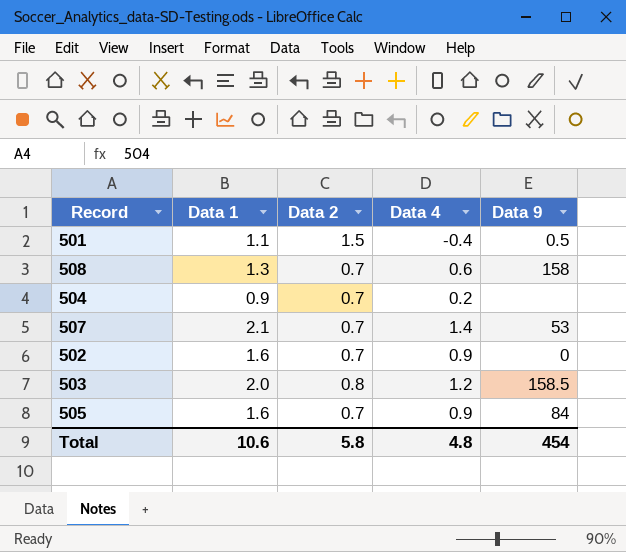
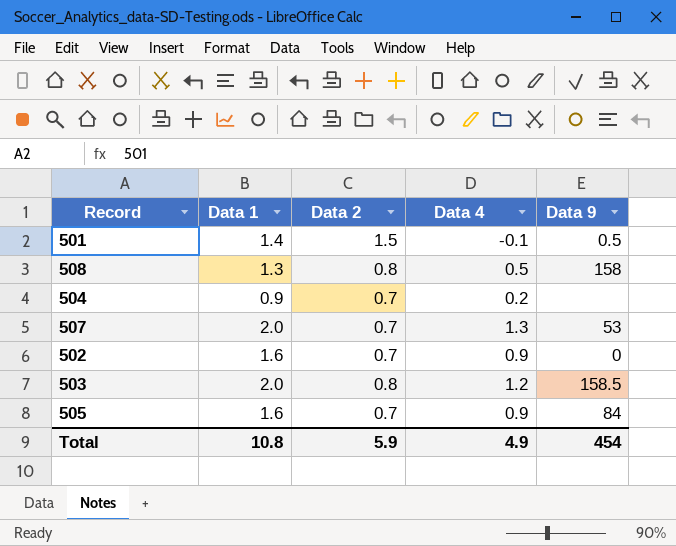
501 | Data 1: 1.1 -> 1.4
501 | Data 4: -0.4 -> -0.1
508 | Data 2: 0.7 -> 0.8
508 | Data 4: 0.6 -> 0.5
507 | Data 1: 2.1 -> 2.0
507 | Data 4: 1.4 -> 1.3
Total | Data 1: 10.6 -> 10.8
Total | Data 2: 5.8 -> 5.9
Total | Data 4: 4.8 -> 4.9

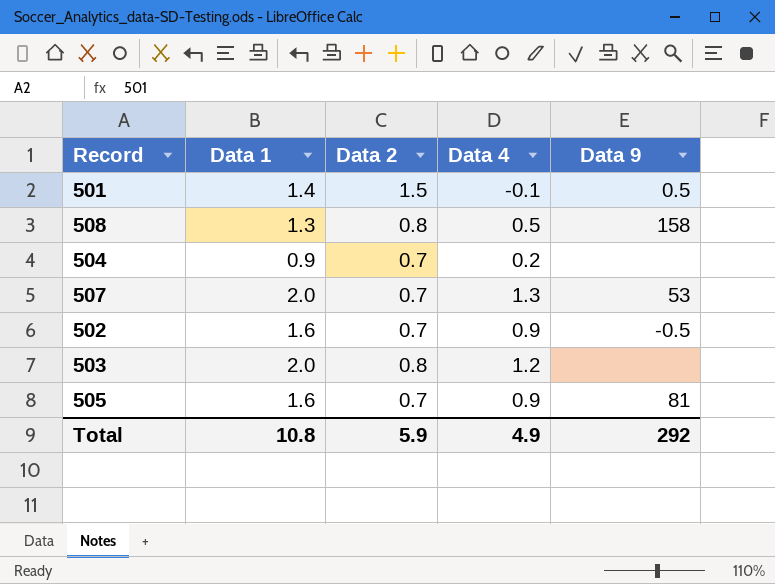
502 | Data 9: 0 -> -0.5
503 | Data 9: 158.5 -> none
505 | Data 9: 84 -> 81
Total | Data 9: 454 -> 292

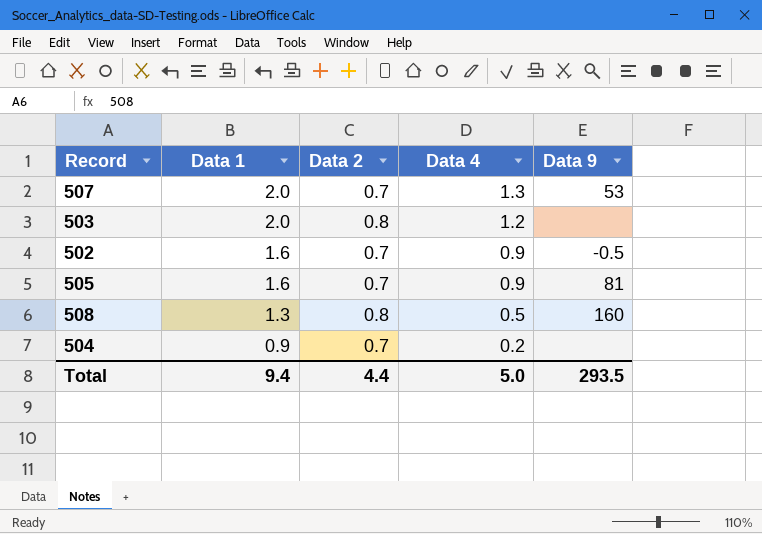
row order: none -> Data 1 descending
row 501: 1.4 | 1.5 | -0.1 | 0.5 -> none
508 | Data 9: 158 -> 160
Total | Data 1: 10.8 -> 9.4
Total | Data 2: 5.9 -> 4.4
Total | Data 4: 4.9 -> 5.0
Total | Data 9: 292 -> 293.5

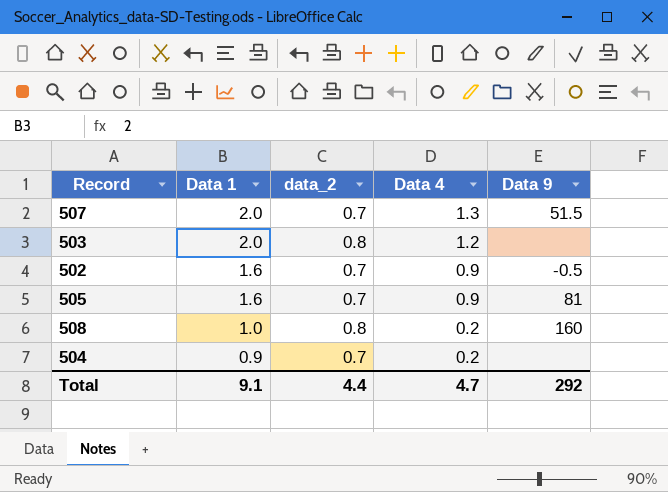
column name: Data 2 -> data_2
507 | Data 9: 53 -> 51.5
508 | Data 1: 1.3 -> 1.0
508 | Data 4: 0.5 -> 0.2
Total | Data 1: 9.4 -> 9.1
Total | Data 4: 5.0 -> 4.7
Total | Data 9: 293.5 -> 292

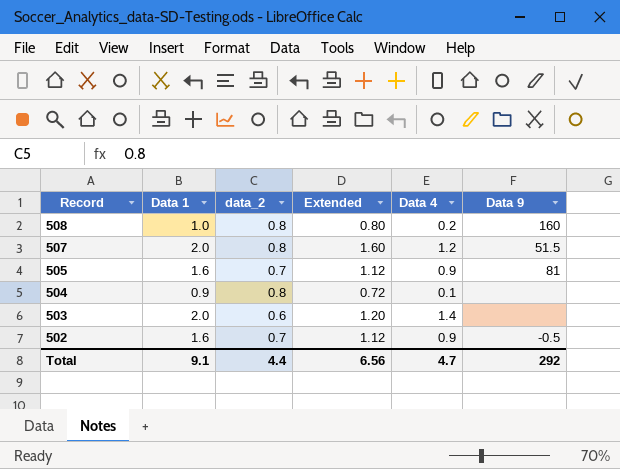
row order: Data 1 descending -> Record descending
column Extended | formula: none -> [Data 1] * [data_2]
507 | data_2: 0.7 -> 0.8
507 | Data 4: 1.3 -> 1.2
504 | data_2: 0.7 -> 0.8
504 | Data 4: 0.2 -> 0.1
503 | data_2: 0.8 -> 0.6
503 | Data 4: 1.2 -> 1.4

